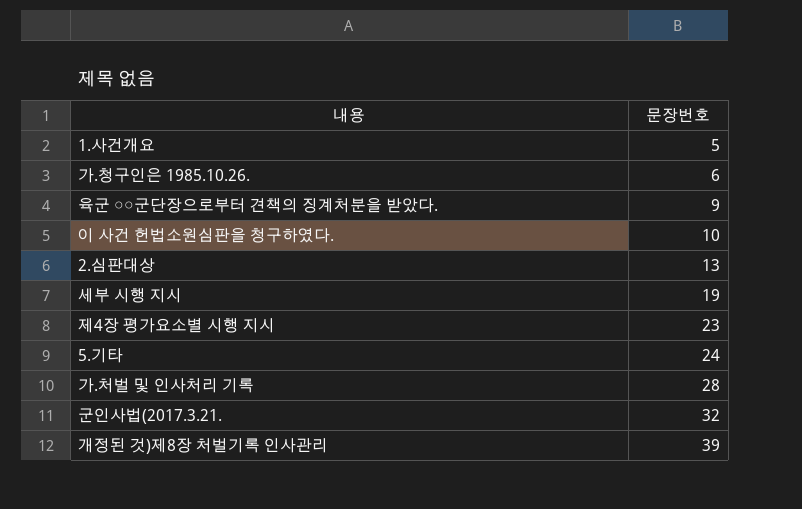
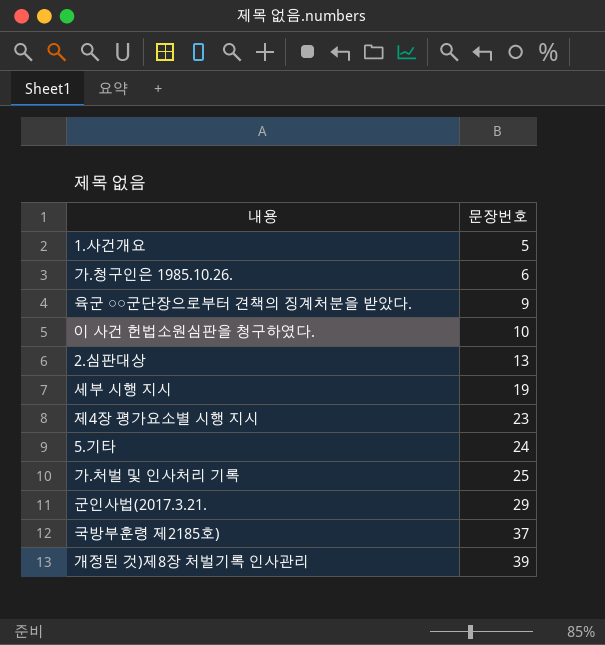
가.처벌 및 인사처리 기록 | 문장번호: 28 -> 25
군인사법(2017.3.21. | 문장번호: 32 -> 29
row 국방부훈령 제2185호): none -> 37

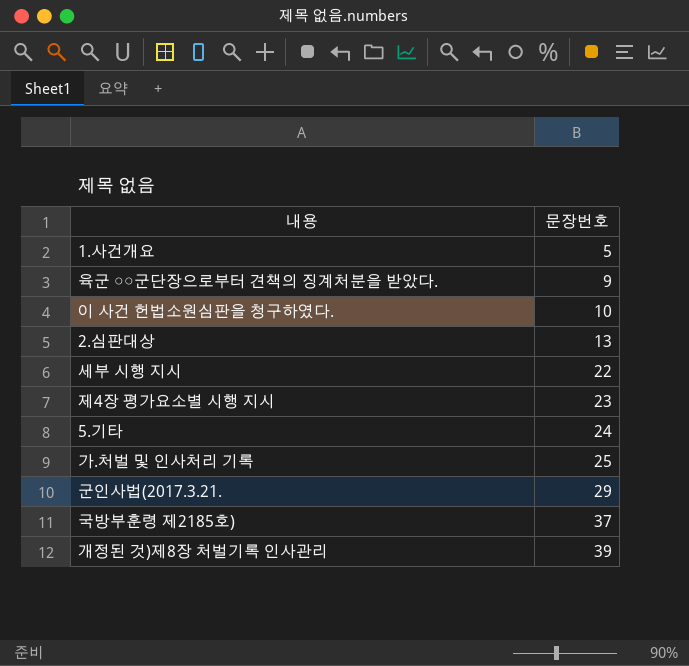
row 가.청구인은 1985.10.26.: 6 -> none
세부 시행 지시 | 문장번호: 19 -> 22

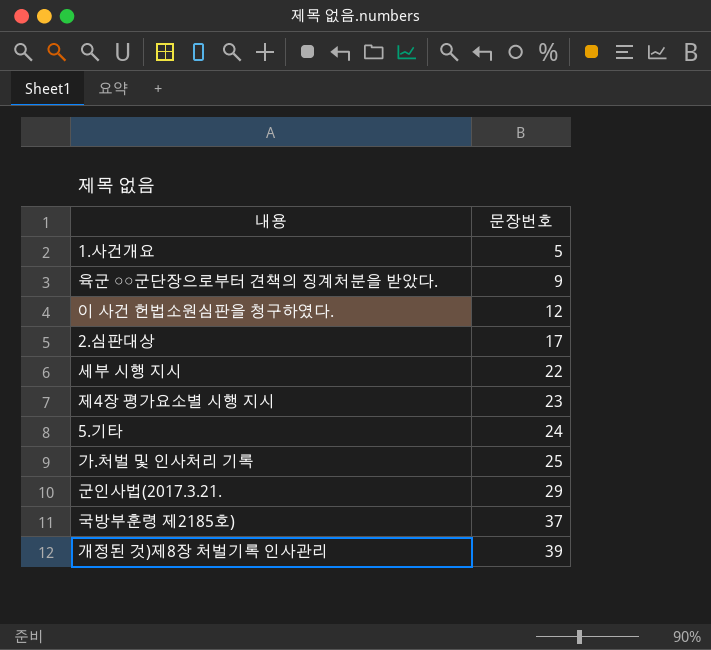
이 사건 헌법소원심판을 청구하였다. | 문장번호: 10 -> 12
2.심판대상 | 문장번호: 13 -> 17

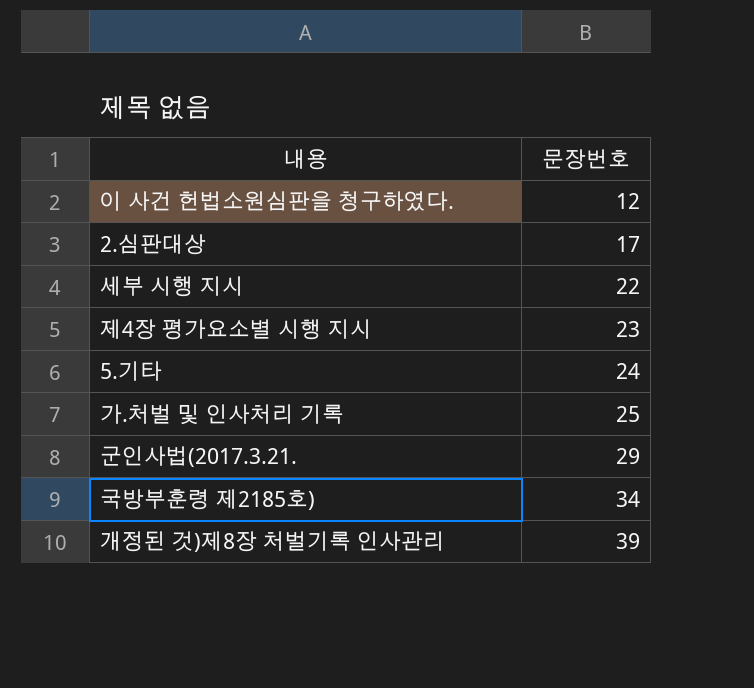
row 1.사건개요: 5 -> none
row 육군 ○○군단장으로부터 견책의 징계처분을 받았다.: 9 -> none
국방부훈령 제2185호) | 문장번호: 37 -> 34

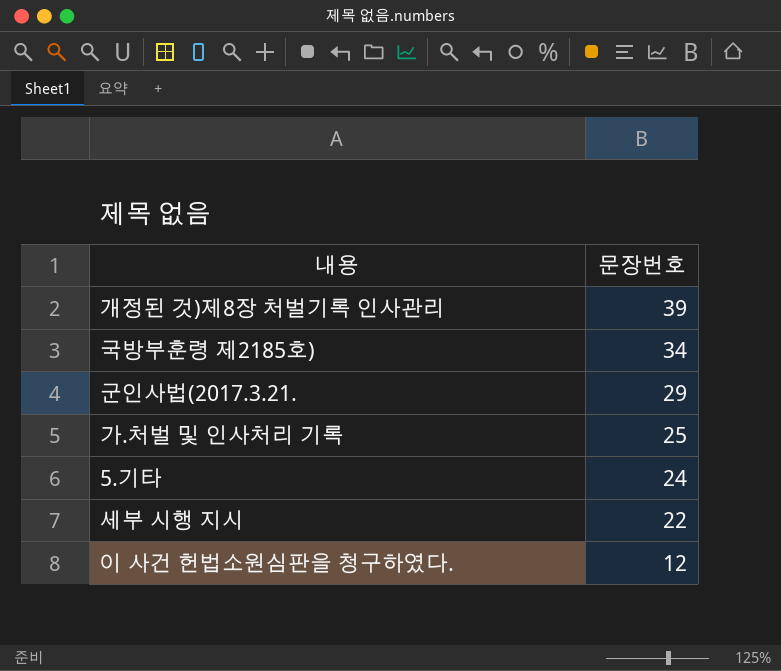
row order: 문장번호 ascending -> 문장번호 descending
row 2.심판대상: 17 -> none
row 제4장 평가요소별 시행 지시: 23 -> none

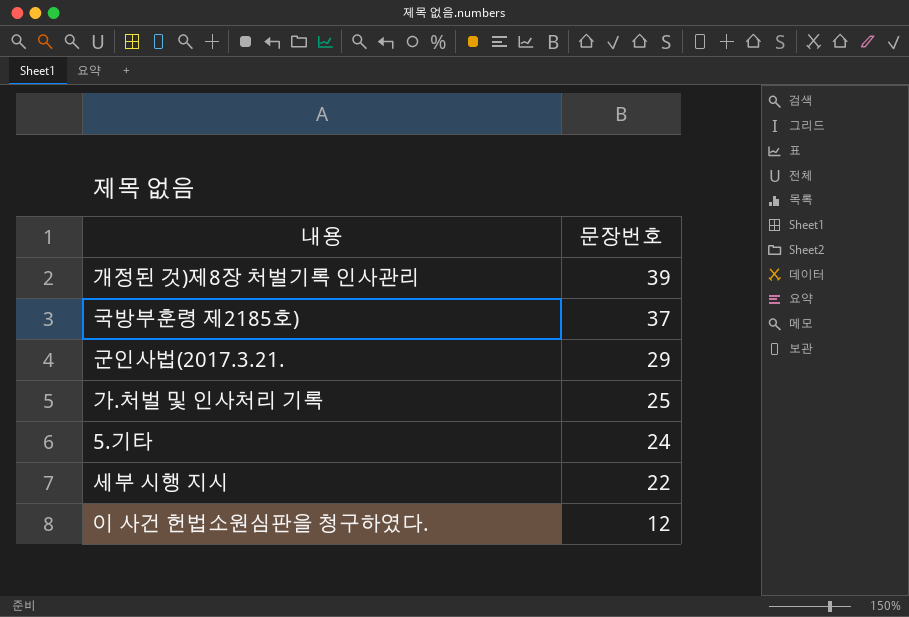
국방부훈령 제2185호) | 문장번호: 34 -> 37

